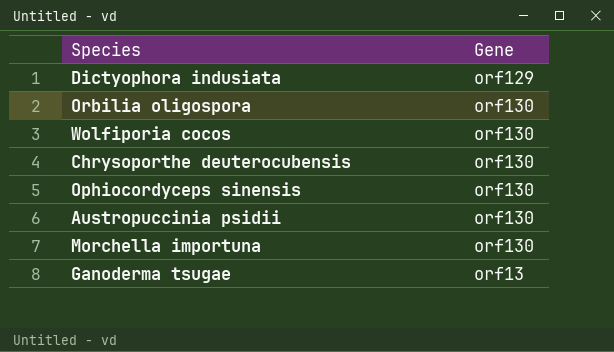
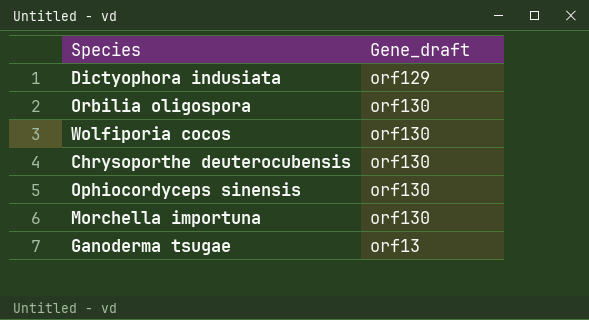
column name: Gene -> Gene_draft
row Austropuccinia psidii: orf130 -> none

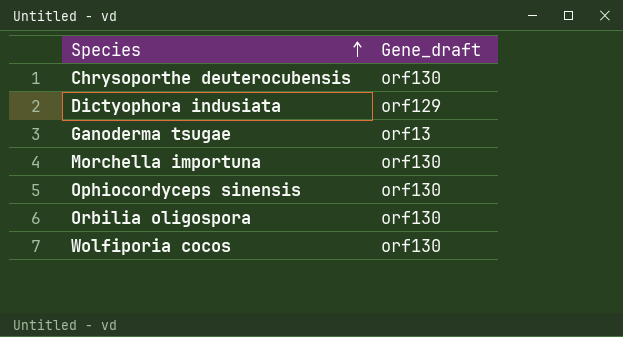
row order: none -> Species ascending

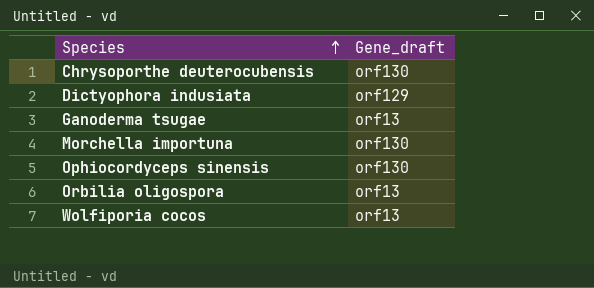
Orbilia oligospora | Gene_draft: orf130 -> orf13
Wolfiporia cocos | Gene_draft: orf130 -> orf13

